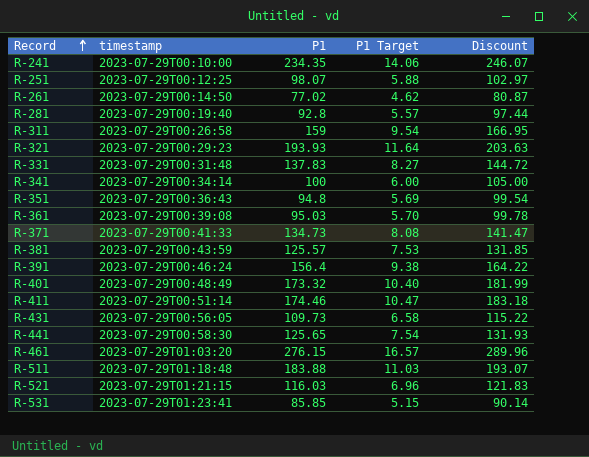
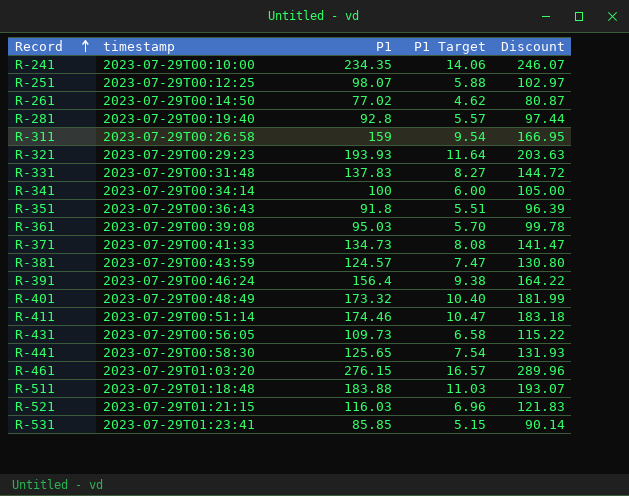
R-351 | P1: 94.8 -> 91.8
R-351 | P1 Target: 5.69 -> 5.51
R-351 | Discount: 99.54 -> 96.39
R-381 | P1: 125.57 -> 124.57
R-381 | P1 Target: 7.53 -> 7.47
R-381 | Discount: 131.85 -> 130.80

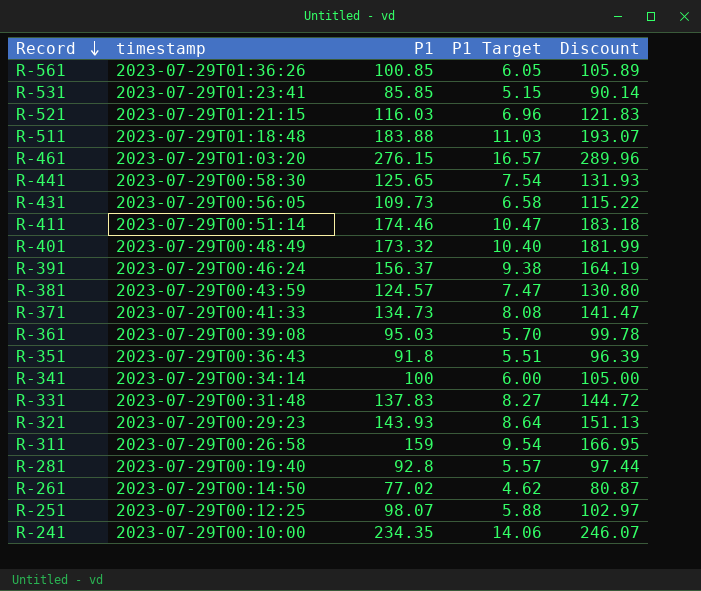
row order: Record ascending -> Record descending
row R-561: none -> 2023-07-29T01:36:26 | 100.85 | 6.05 | 105.89
R-391 | P1: 156.4 -> 156.37
R-391 | Discount: 164.22 -> 164.19
R-321 | P1: 193.93 -> 143.93
R-321 | P1 Target: 11.64 -> 8.64
R-321 | Discount: 203.63 -> 151.13

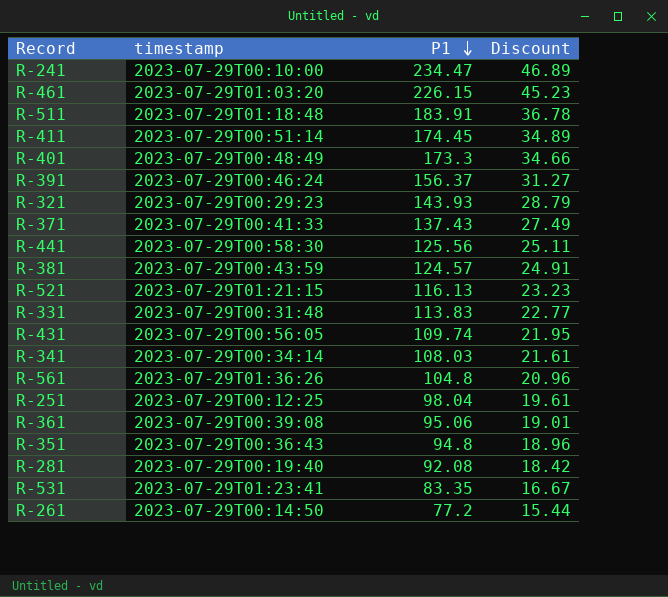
row order: Record descending -> P1 descending
column P1 Target | formula: [P1] * 0.06 -> none
column Discount | formula: [P1] * 1.05 -> [P1] * 0.2
row R-311: 2023-07-29T00:26:58 | 159 | 9.54 | 166.95 -> none
R-241 | P1: 234.35 -> 234.47
R-461 | P1: 276.15 -> 226.15
R-511 | P1: 183.88 -> 183.91
R-411 | P1: 174.46 -> 174.45
R-401 | P1: 173.32 -> 173.3
R-371 | P1: 134.73 -> 137.43
R-441 | P1: 125.65 -> 125.56
R-521 | P1: 116.03 -> 116.13
R-331 | P1: 137.83 -> 113.83
R-431 | P1: 109.73 -> 109.74
R-341 | P1: 100 -> 108.03
R-561 | P1: 100.85 -> 104.8
R-251 | P1: 98.07 -> 98.04
R-361 | P1: 95.03 -> 95.06
R-351 | P1: 91.8 -> 94.8
R-281 | P1: 92.8 -> 92.08
R-531 | P1: 85.85 -> 83.35
R-261 | P1: 77.02 -> 77.2

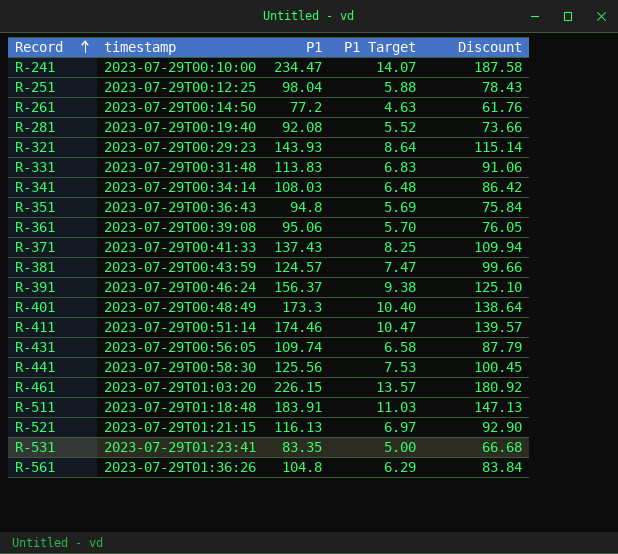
row order: P1 descending -> Record ascending
column P1 Target | formula: none -> [P1] * 0.06
column Discount | formula: [P1] * 0.2 -> [P1] * 0.8
R-411 | P1: 174.45 -> 174.46

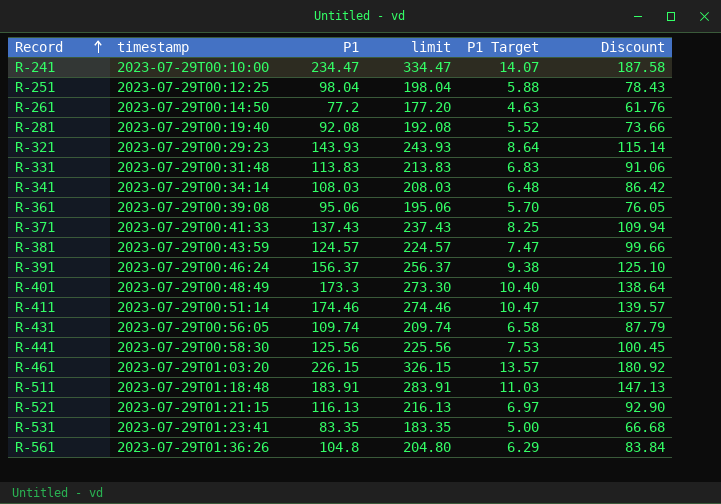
column limit | formula: none -> [P1] + 100
row R-351: 2023-07-29T00:36:43 | 94.8 | 5.69 | 75.84 -> none

